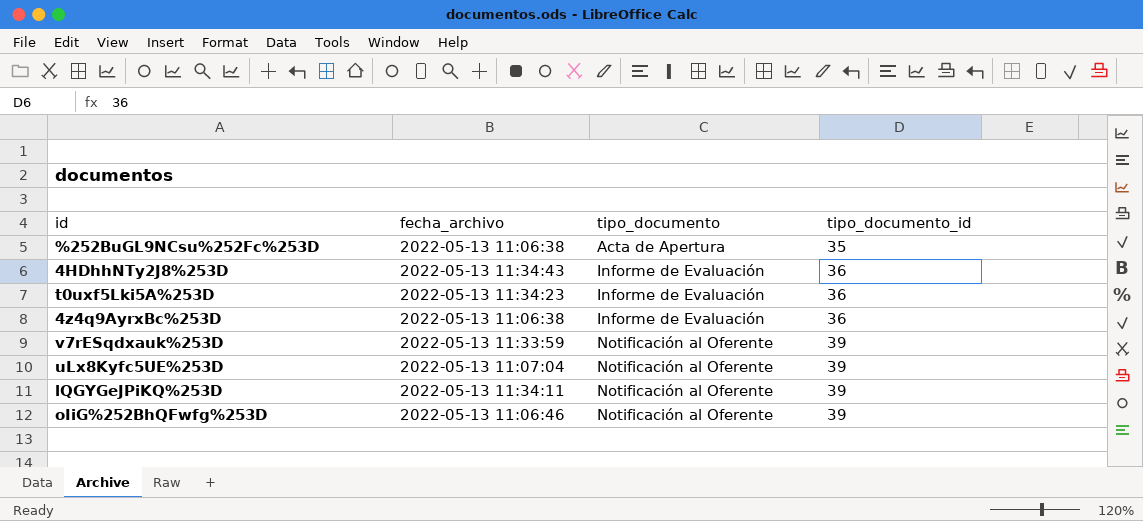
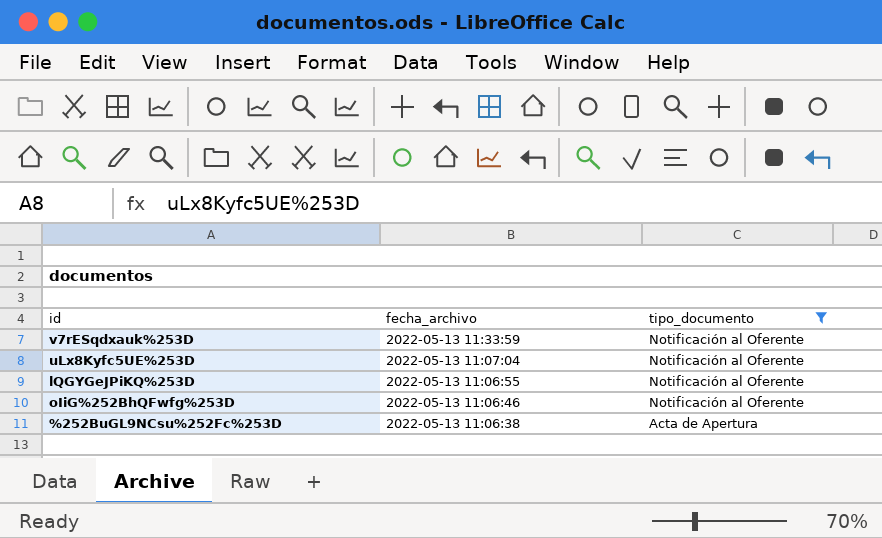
filter: none -> tipo_documento != Informe de Evaluación
row order: tipo_documento ascending -> fecha_archivo descending
column tipo_documento_id | position: 4 -> none
lQGYGeJPiKQ%253D | fecha_archivo: 2022-05-13 11:34:11 -> 2022-05-13 11:06:55

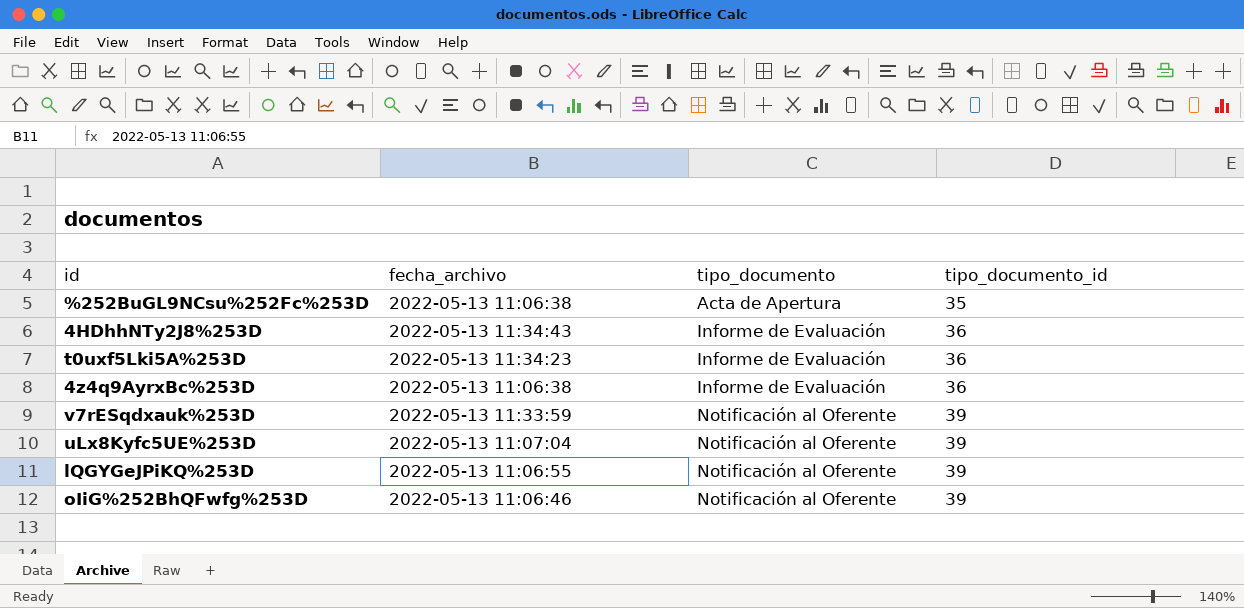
filter: tipo_documento != Informe de Evaluación -> none
row order: fecha_archivo descending -> tipo_documento ascending
column tipo_documento_id | position: none -> 4

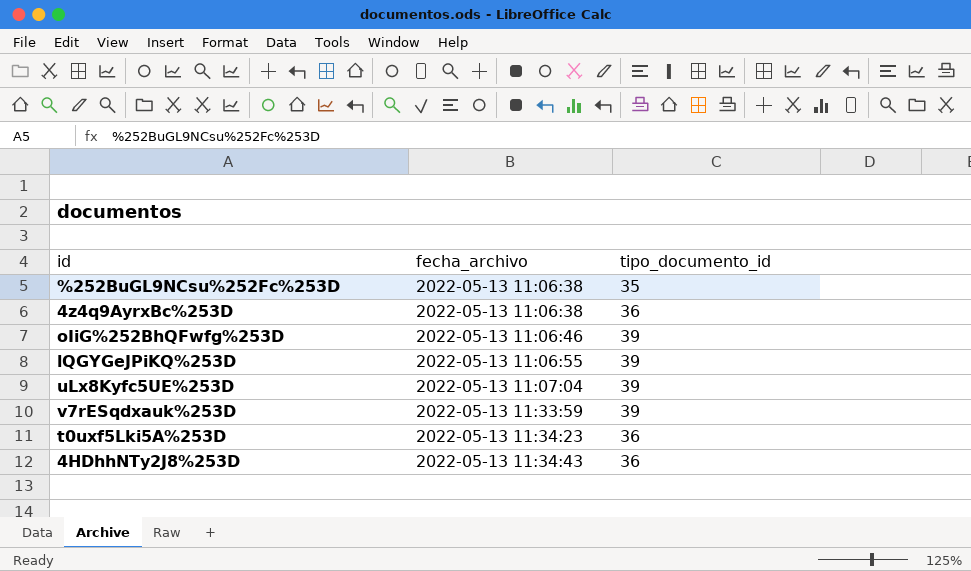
row order: tipo_documento ascending -> fecha_archivo ascending
column tipo_documento | position: 3 -> none

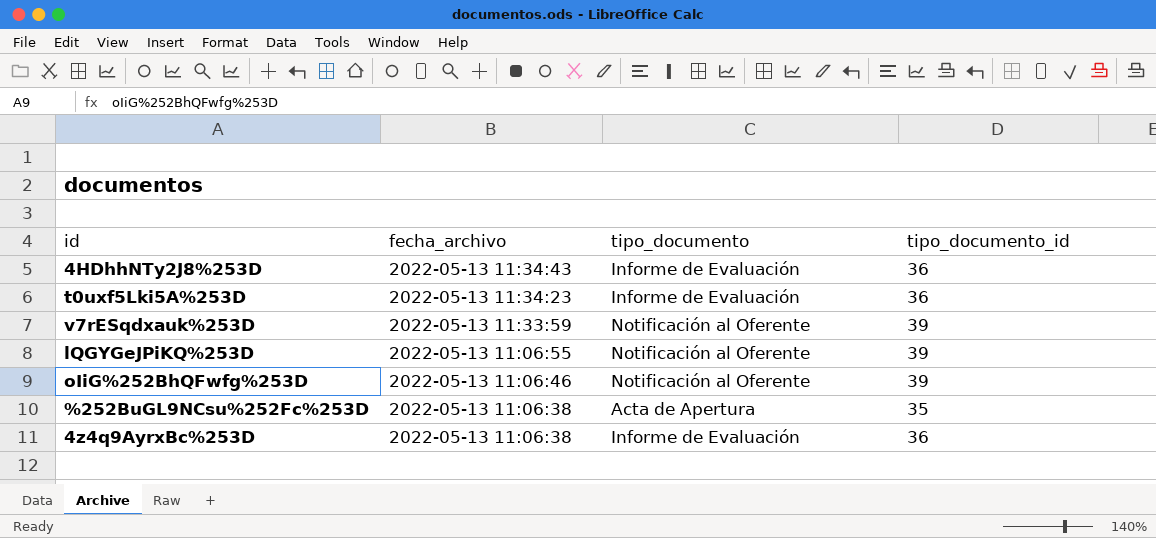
row order: fecha_archivo ascending -> fecha_archivo descending
column tipo_documento | position: none -> 3
row uLx8Kyfc5UE%253D: 2022-05-13 11:07:04 | 39 -> none

